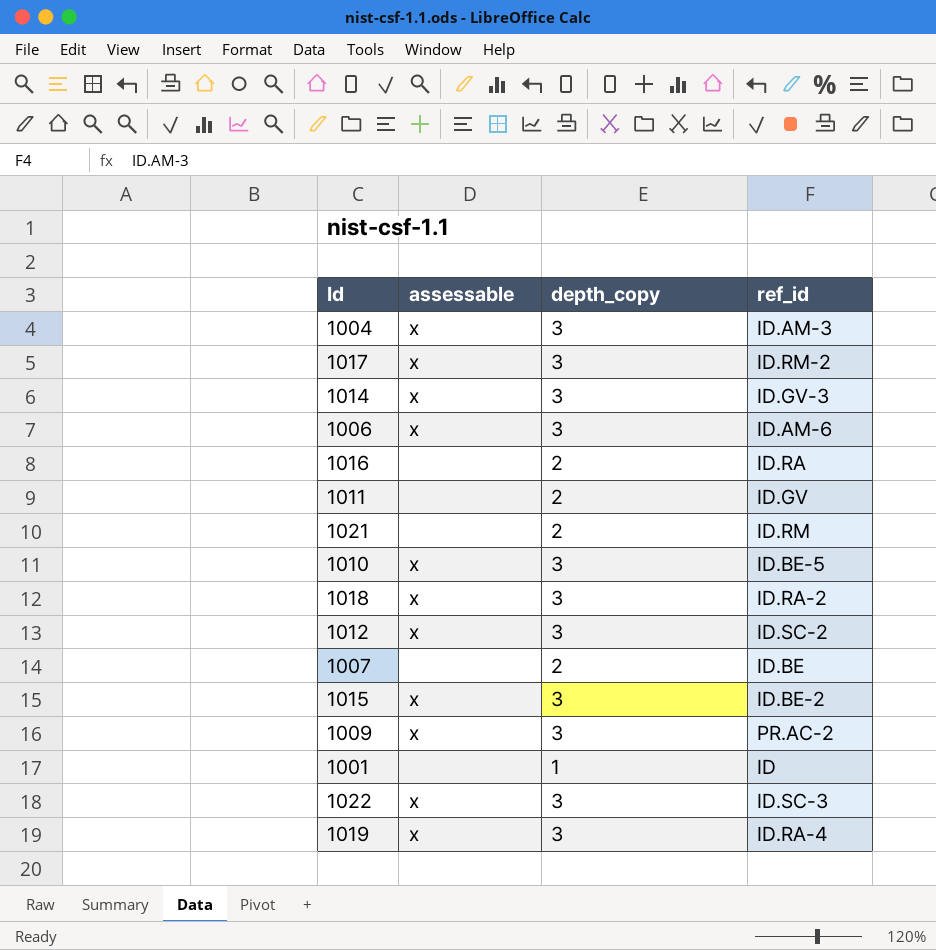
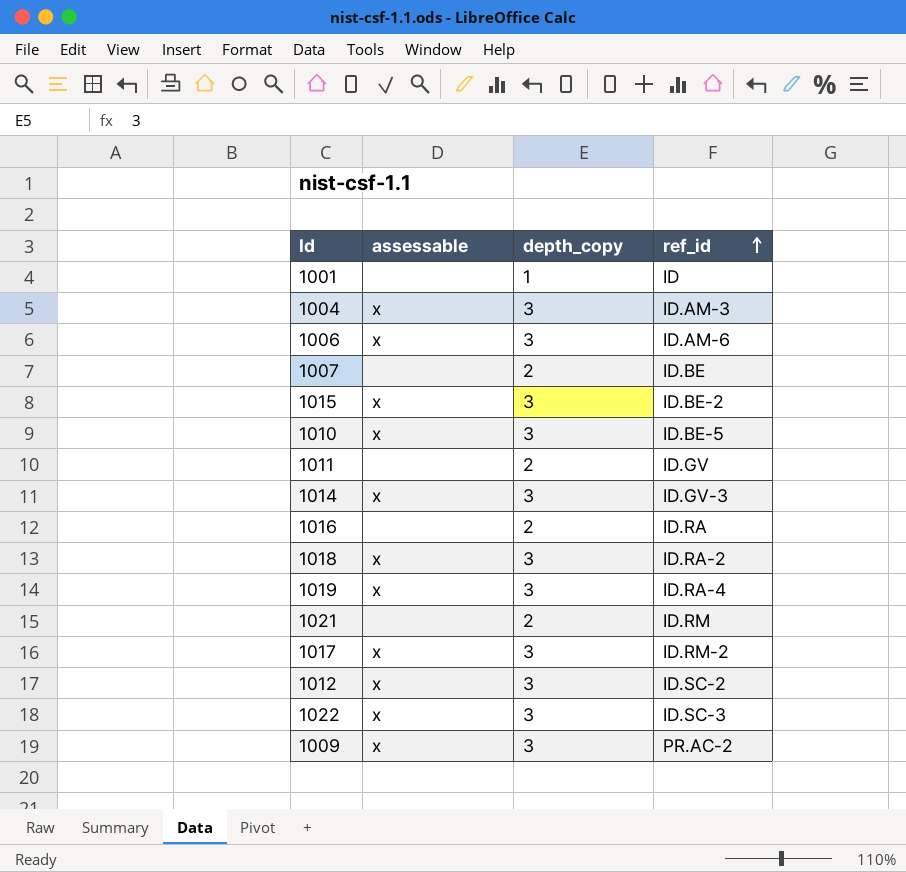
row order: none -> ref_id ascending

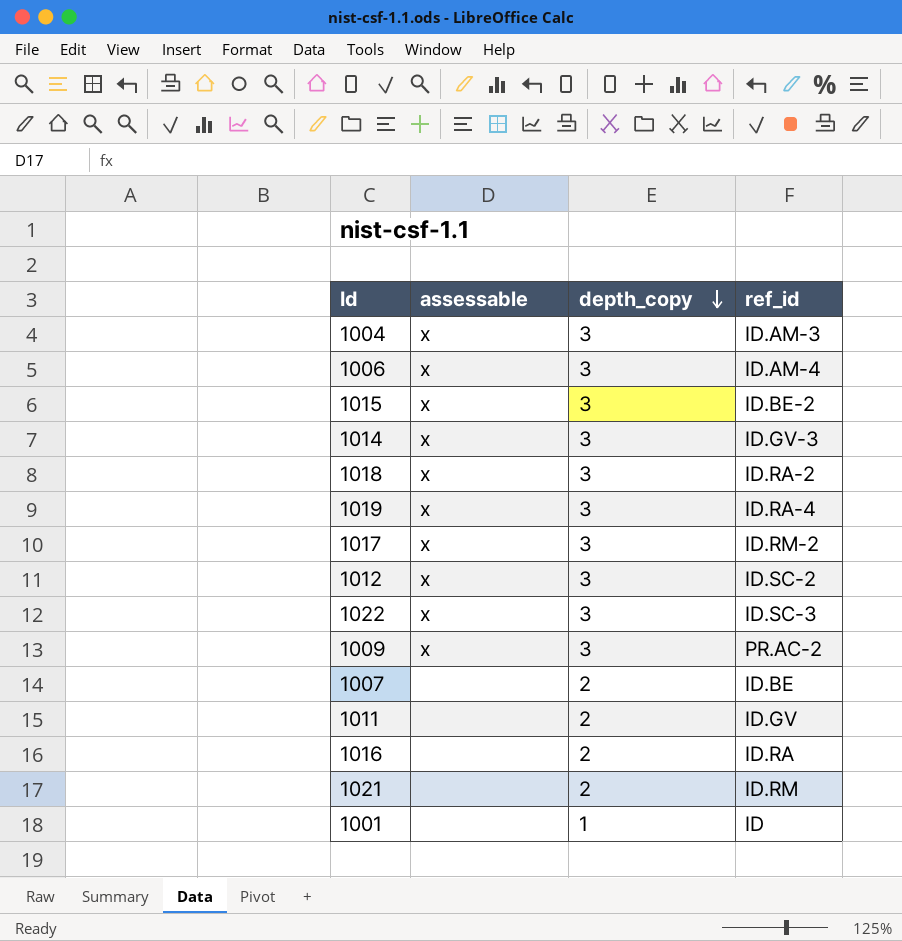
row order: ref_id ascending -> depth_copy descending
row 1010: x | 3 | ID.BE-5 -> none
1006 | ref_id: ID.AM-6 -> ID.AM-4

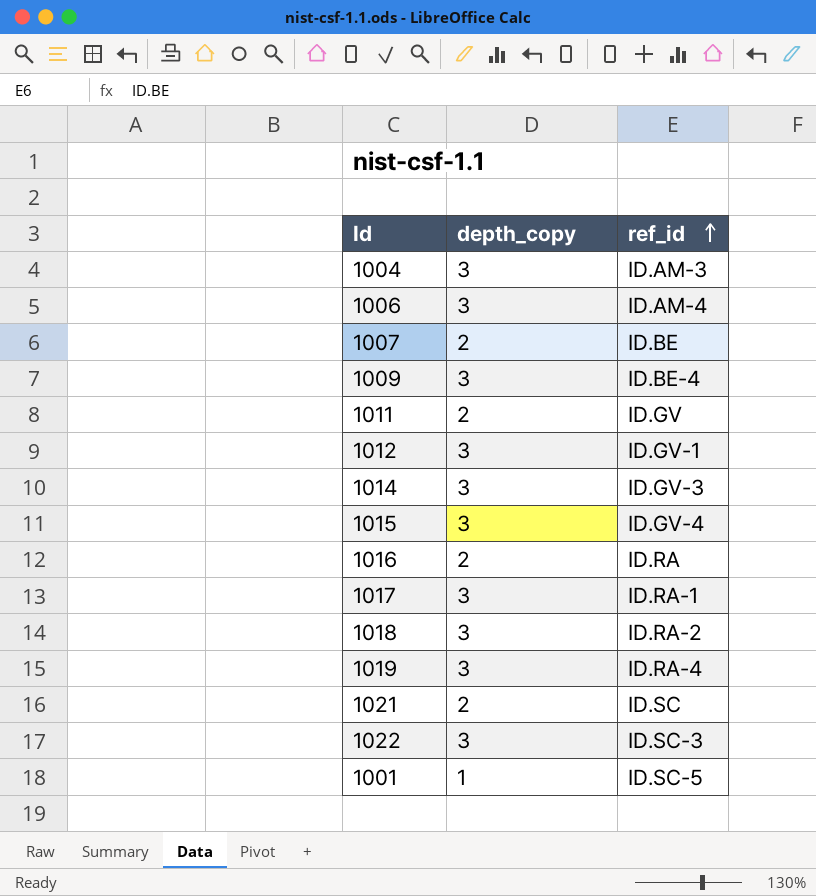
row order: depth_copy descending -> ref_id ascending
column assessable | position: 2 -> none
1009 | ref_id: PR.AC-2 -> ID.BE-4
1012 | ref_id: ID.SC-2 -> ID.GV-1
1015 | ref_id: ID.BE-2 -> ID.GV-4
1017 | ref_id: ID.RM-2 -> ID.RA-1
1021 | ref_id: ID.RM -> ID.SC
1001 | ref_id: ID -> ID.SC-5

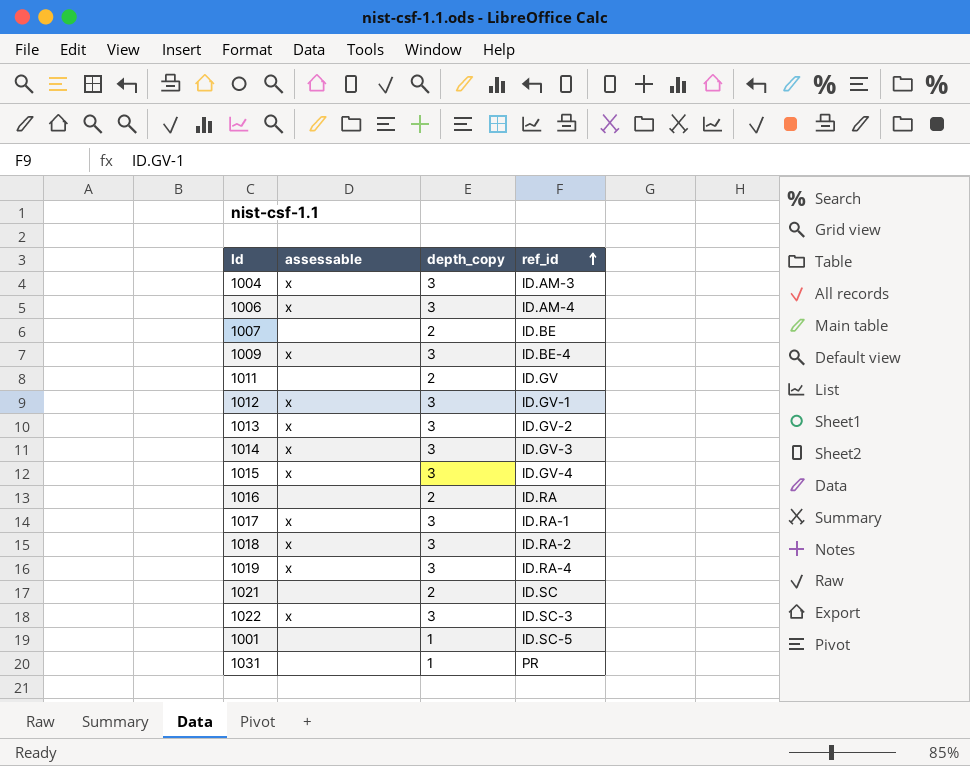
column assessable | position: none -> 2
row 1013: none -> x | 3 | ID.GV-2
row 1031: none -> none | 1 | PR

